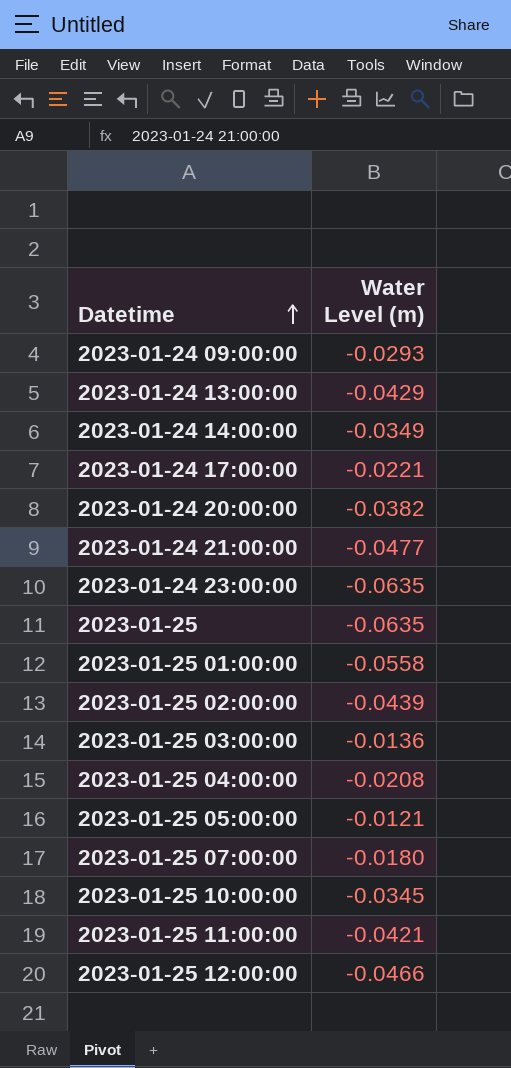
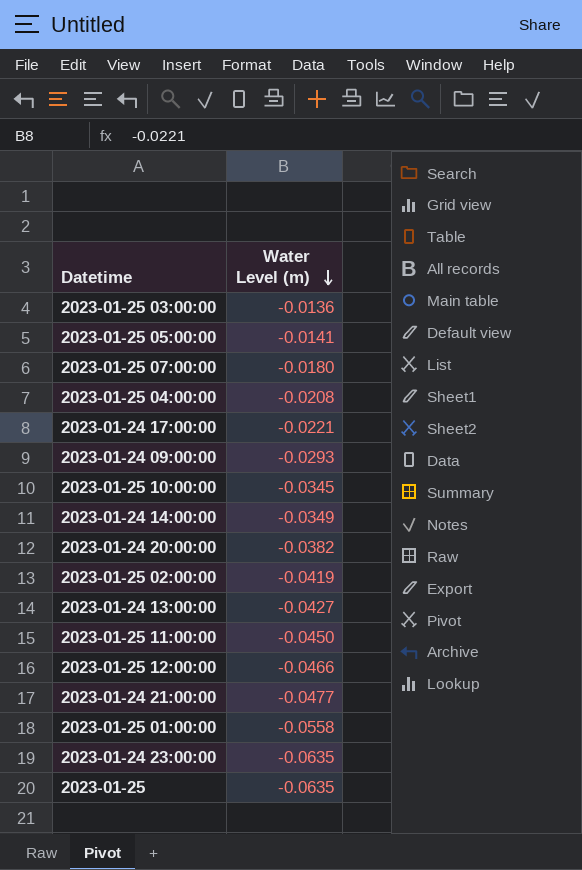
row order: Datetime ascending -> Water Level (m) descending
2023-01-25 05:00:00 | Water Level (m): -0.0121 -> -0.0141
2023-01-25 02:00:00 | Water Level (m): -0.0439 -> -0.0419
2023-01-24 13:00:00 | Water Level (m): -0.0429 -> -0.0427
2023-01-25 11:00:00 | Water Level (m): -0.0421 -> -0.0450

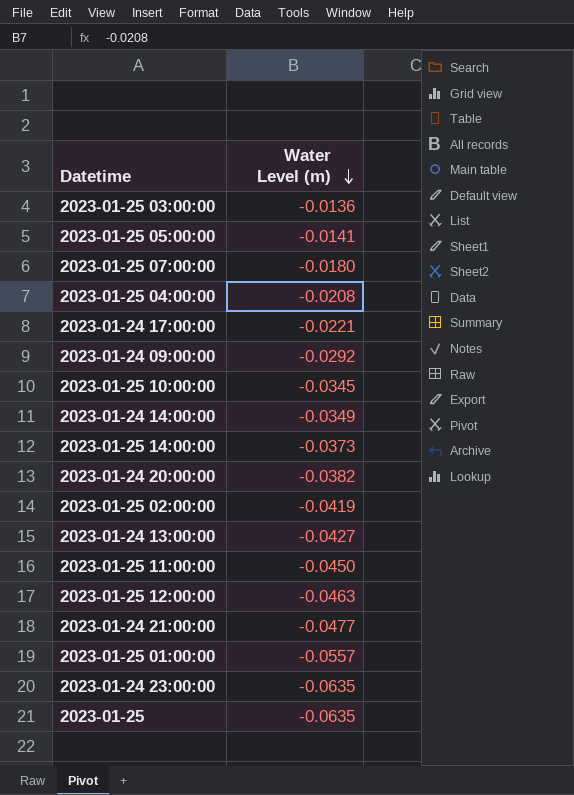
2023-01-24 09:00:00 | Water Level (m): -0.0293 -> -0.0292
row 2023-01-25 14:00:00: none -> -0.0373
2023-01-25 12:00:00 | Water Level (m): -0.0466 -> -0.0463
2023-01-25 01:00:00 | Water Level (m): -0.0558 -> -0.0557

